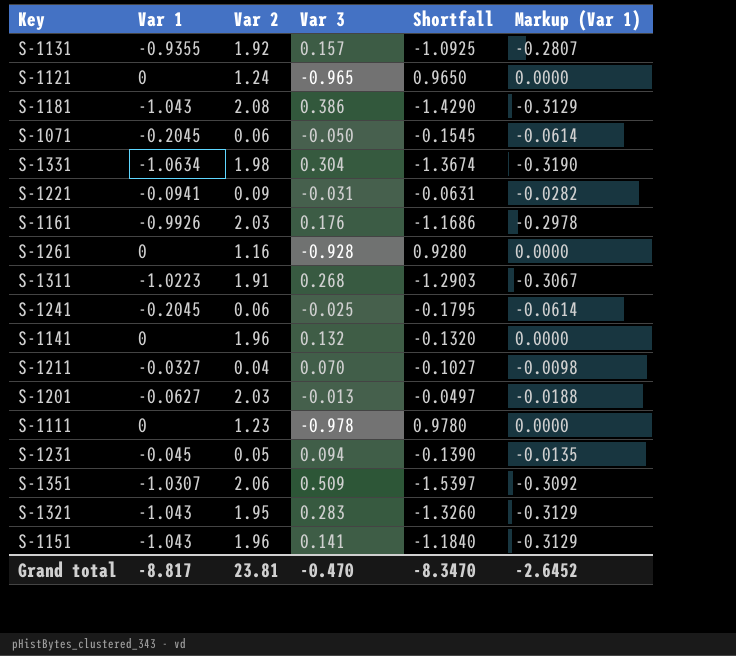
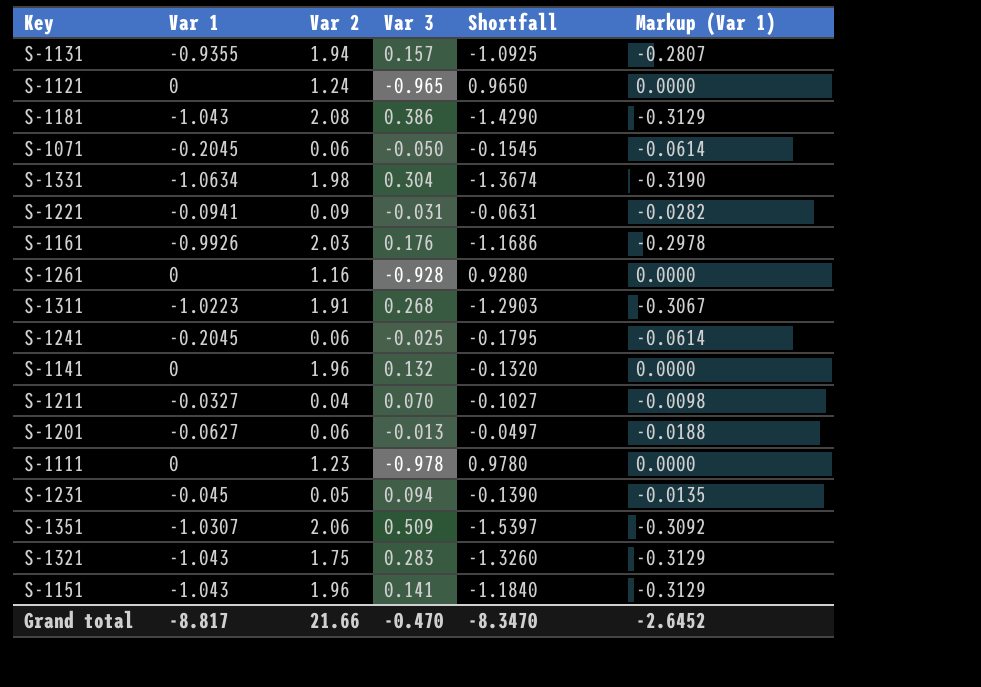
S-1131 | Var 2: 1.92 -> 1.94
S-1201 | Var 2: 2.03 -> 0.06
S-1321 | Var 2: 1.95 -> 1.75
Grand total | Var 2: 23.81 -> 21.66

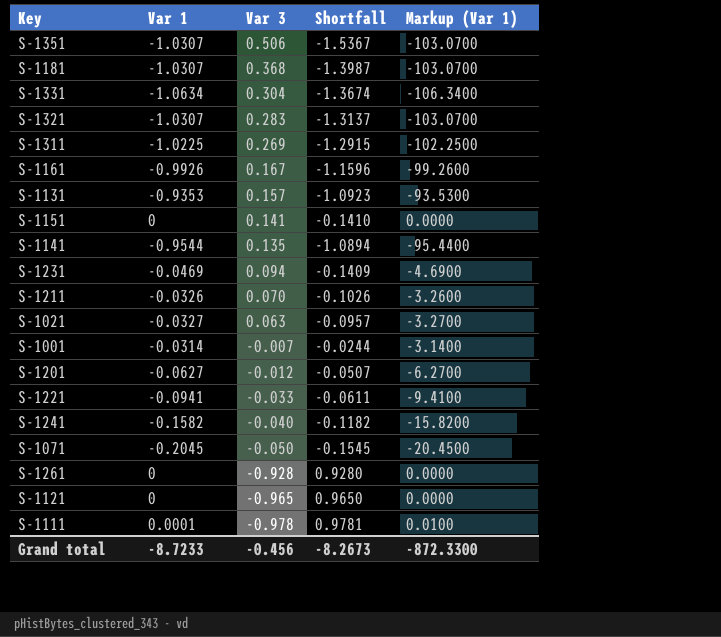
row order: none -> Var 3 descending
column Var 2 | position: 3 -> none
column Markup (Var 1) | formula: [Var 1] * 0.3 -> [Var 1] * 100
S-1351 | Var 3: 0.509 -> 0.506
S-1351 | Shortfall: -1.5397 -> -1.5367
S-1181 | Var 1: -1.043 -> -1.0307
S-1181 | Var 3: 0.386 -> 0.368
S-1181 | Shortfall: -1.4290 -> -1.3987
S-1321 | Var 1: -1.043 -> -1.0307
S-1321 | Shortfall: -1.3260 -> -1.3137
S-1311 | Var 1: -1.0223 -> -1.0225
S-1311 | Var 3: 0.268 -> 0.269
S-1311 | Shortfall: -1.2903 -> -1.2915
S-1161 | Var 3: 0.176 -> 0.167
S-1161 | Shortfall: -1.1686 -> -1.1596
S-1131 | Var 1: -0.9355 -> -0.9353
S-1131 | Shortfall: -1.0925 -> -1.0923
S-1151 | Var 1: -1.043 -> 0
S-1151 | Shortfall: -1.1840 -> -0.1410
S-1141 | Var 1: 0 -> -0.9544
S-1141 | Var 3: 0.132 -> 0.135
S-1141 | Shortfall: -0.1320 -> -1.0894
S-1231 | Var 1: -0.045 -> -0.0469
S-1231 | Shortfall: -0.1390 -> -0.1409
S-1211 | Var 1: -0.0327 -> -0.0326
S-1211 | Shortfall: -0.1027 -> -0.1026
row S-1021: none -> -0.0327 | 0.063 | -0.0957 | -3.2700
row S-1001: none -> -0.0314 | -0.007 | -0.0244 | -3.1400
S-1201 | Var 3: -0.013 -> -0.012
S-1201 | Shortfall: -0.0497 -> -0.0507
S-1221 | Var 3: -0.031 -> -0.033
S-1221 | Shortfall: -0.0631 -> -0.0611
S-1241 | Var 1: -0.2045 -> -0.1582
S-1241 | Var 3: -0.025 -> -0.040
S-1241 | Shortfall: -0.1795 -> -0.1182
S-1111 | Var 1: 0 -> 0.0001
S-1111 | Shortfall: 0.9780 -> 0.9781
Grand total | Var 1: -8.817 -> -8.7233
Grand total | Var 3: -0.470 -> -0.456
Grand total | Shortfall: -8.3470 -> -8.2673
Grand total | Markup (Var 1): -2.6452 -> -872.3300

